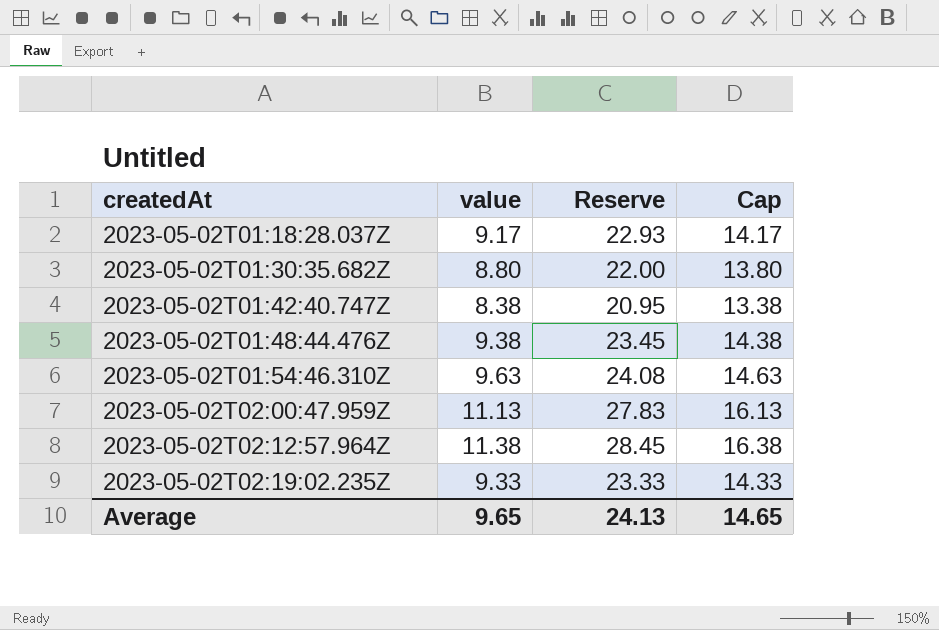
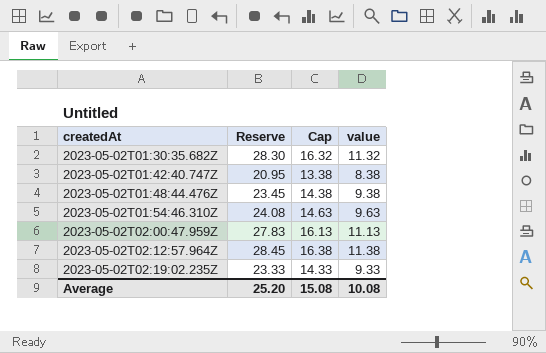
column value | position: 2 -> 4
row 2023-05-02T01:18:28.037Z: 9.17 | 22.93 | 14.17 -> none
2023-05-02T01:30:35.682Z | Reserve: 22.00 -> 28.30
2023-05-02T01:30:35.682Z | Cap: 13.80 -> 16.32
2023-05-02T01:30:35.682Z | value: 8.80 -> 11.32
Average | Reserve: 24.13 -> 25.20
Average | Cap: 14.65 -> 15.08
Average | value: 9.65 -> 10.08

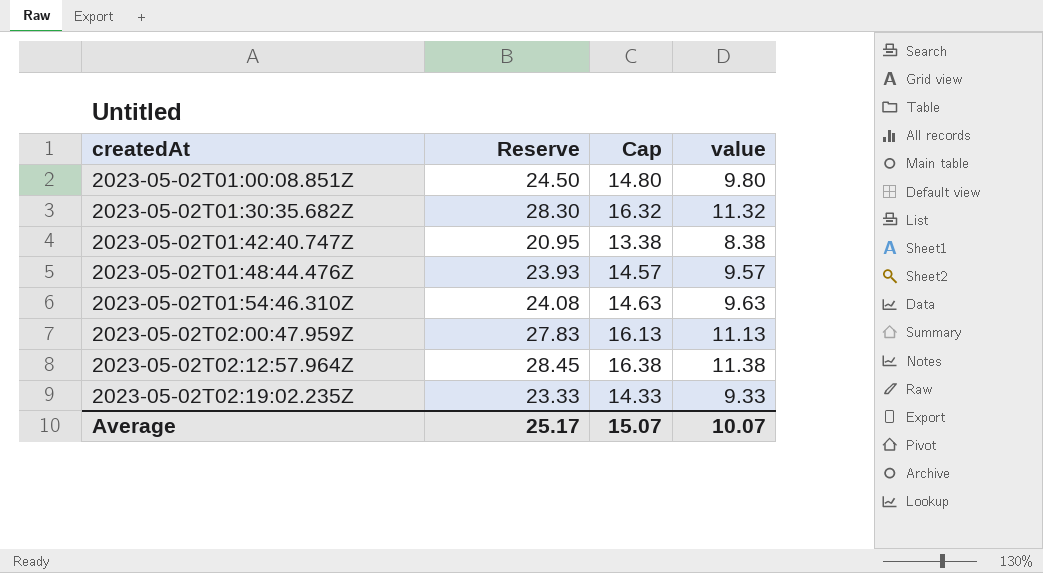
row 2023-05-02T01:00:08.851Z: none -> 24.50 | 14.80 | 9.80
2023-05-02T01:48:44.476Z | Reserve: 23.45 -> 23.93
2023-05-02T01:48:44.476Z | Cap: 14.38 -> 14.57
2023-05-02T01:48:44.476Z | value: 9.38 -> 9.57
Average | Reserve: 25.20 -> 25.17
Average | Cap: 15.08 -> 15.07
Average | value: 10.08 -> 10.07

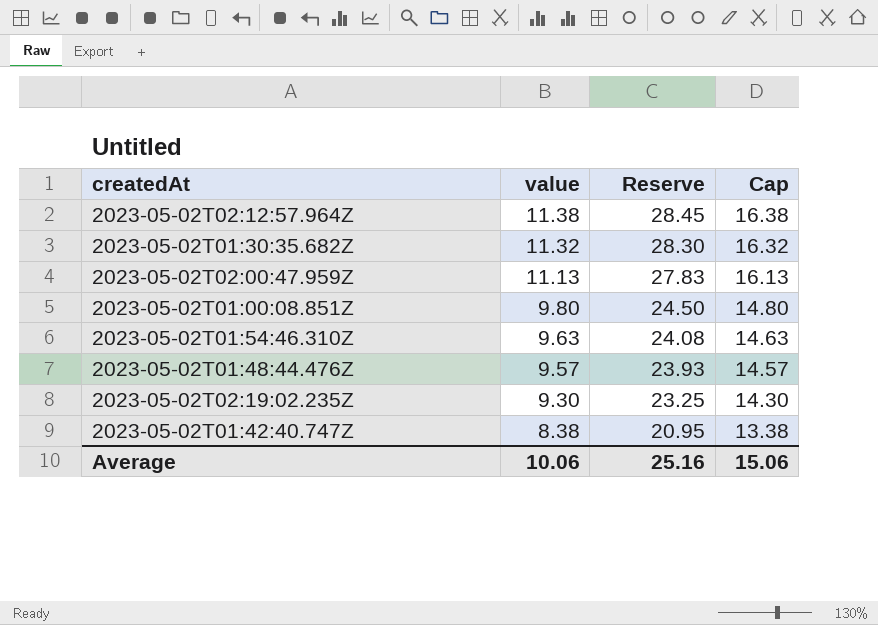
row order: createdAt ascending -> value descending
column value | position: 4 -> 2
2023-05-02T02:19:02.235Z | value: 9.33 -> 9.30
2023-05-02T02:19:02.235Z | Reserve: 23.33 -> 23.25
2023-05-02T02:19:02.235Z | Cap: 14.33 -> 14.30
Average | value: 10.07 -> 10.06
Average | Reserve: 25.17 -> 25.16
Average | Cap: 15.07 -> 15.06

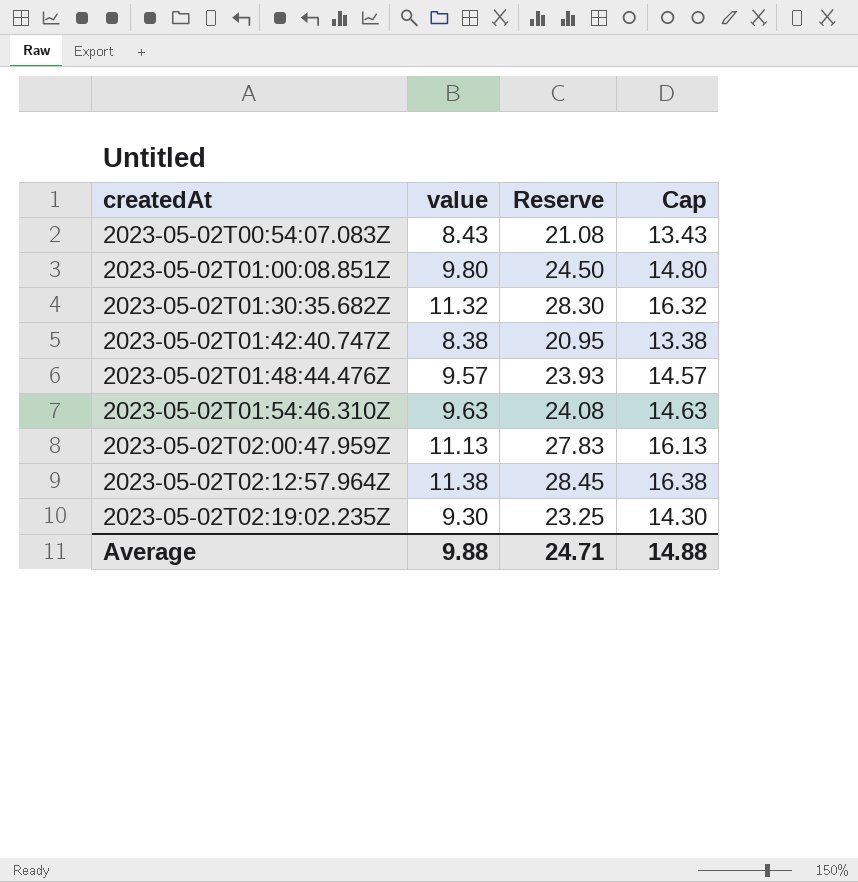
row order: value descending -> createdAt ascending
row 2023-05-02T00:54:07.083Z: none -> 8.43 | 21.08 | 13.43
Average | value: 10.06 -> 9.88
Average | Reserve: 25.16 -> 24.71
Average | Cap: 15.06 -> 14.88

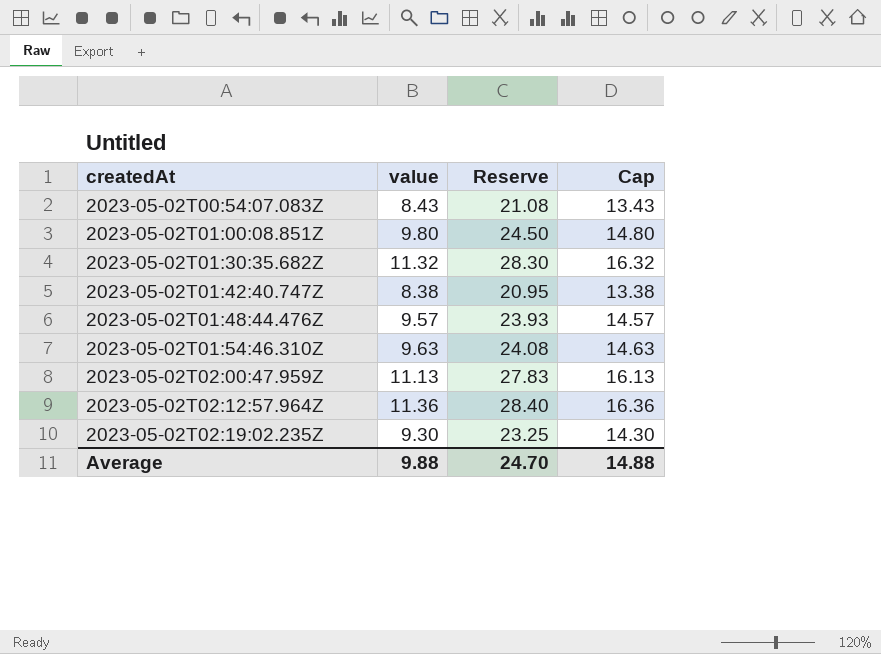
2023-05-02T02:12:57.964Z | value: 11.38 -> 11.36
2023-05-02T02:12:57.964Z | Reserve: 28.45 -> 28.40
2023-05-02T02:12:57.964Z | Cap: 16.38 -> 16.36
Average | Reserve: 24.71 -> 24.70

